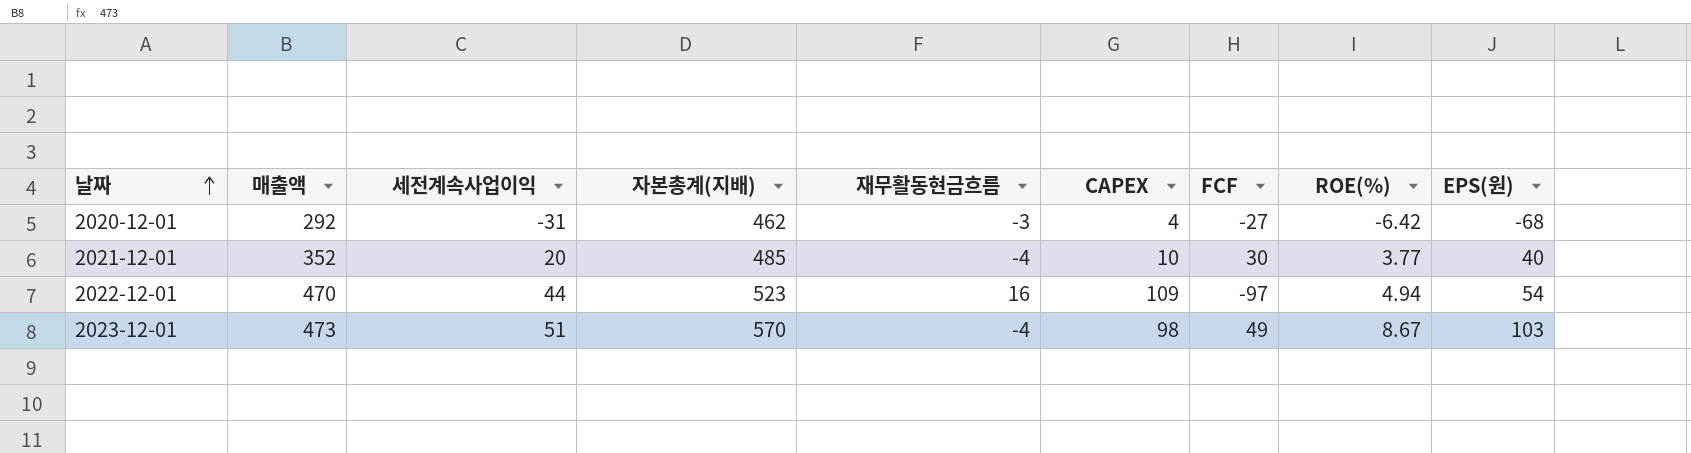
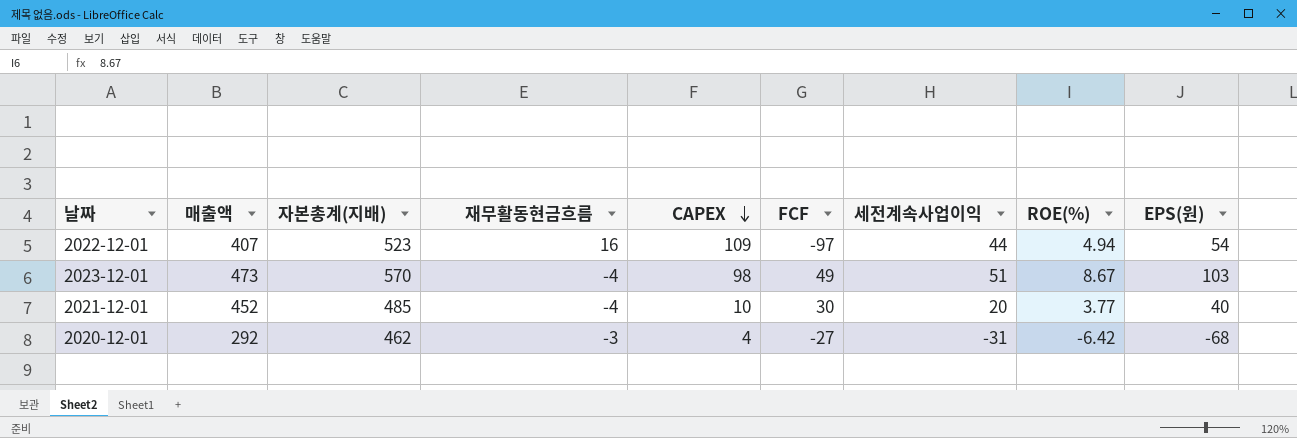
row order: 날짜 ascending -> CAPEX descending
column 세전계속사업이익 | position: 3 -> 7
2022-12-01 | 매출액: 470 -> 407
2021-12-01 | 매출액: 352 -> 452

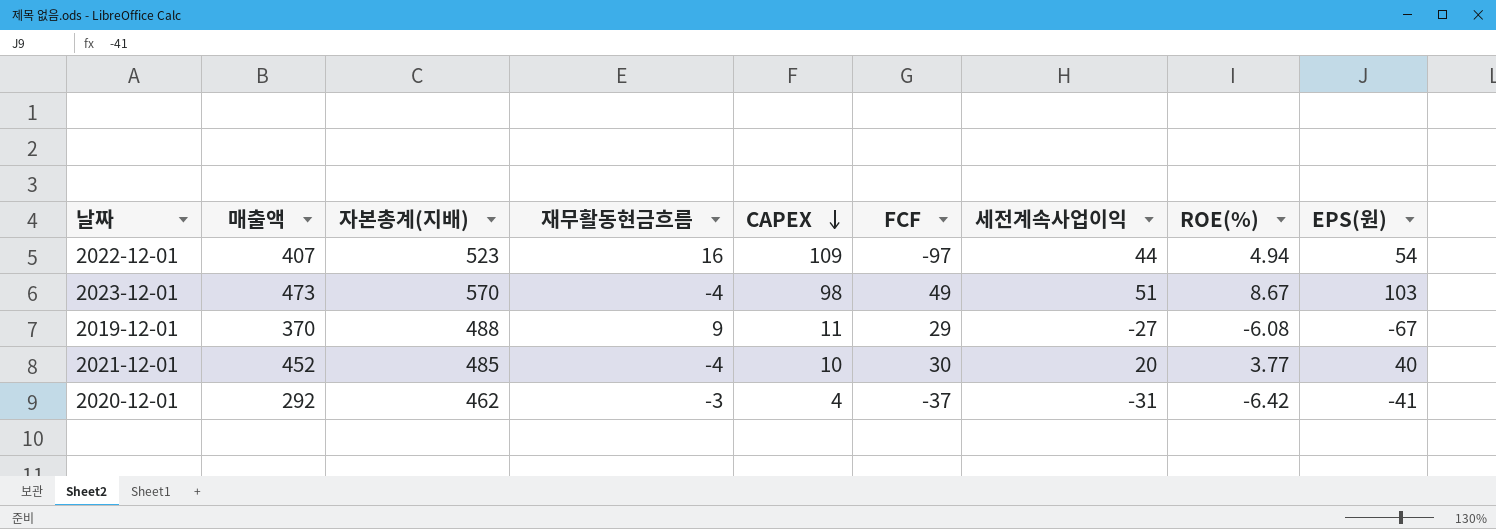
row 2019-12-01: none -> 370 | 488 | 9 | 11 | 29 | -27 | -6.08 | -67
2020-12-01 | FCF: -27 -> -37
2020-12-01 | EPS(원): -68 -> -41

